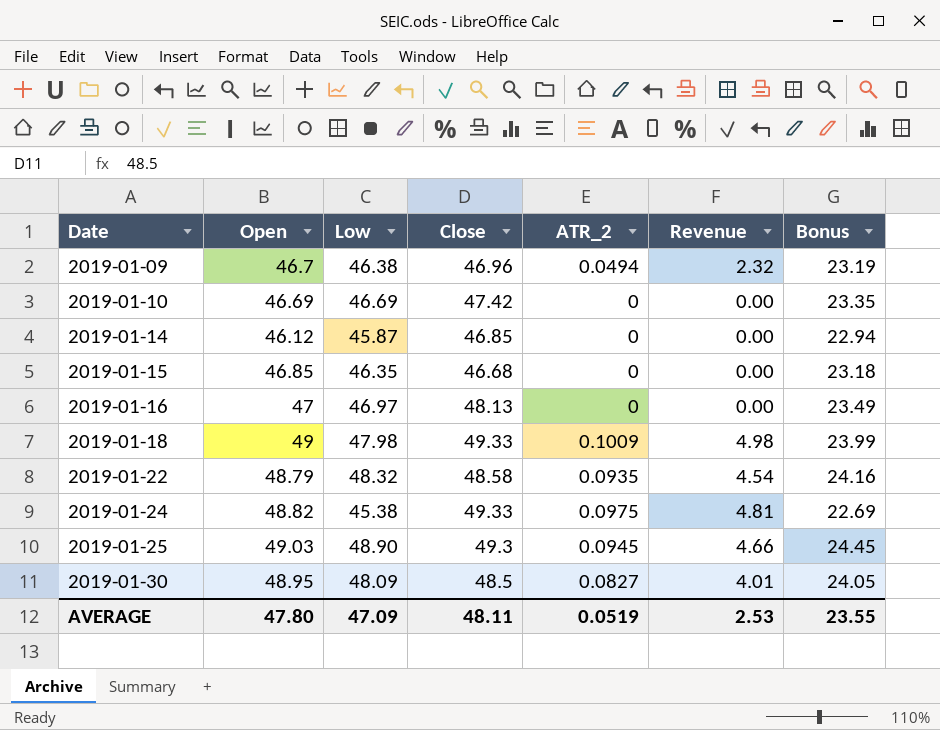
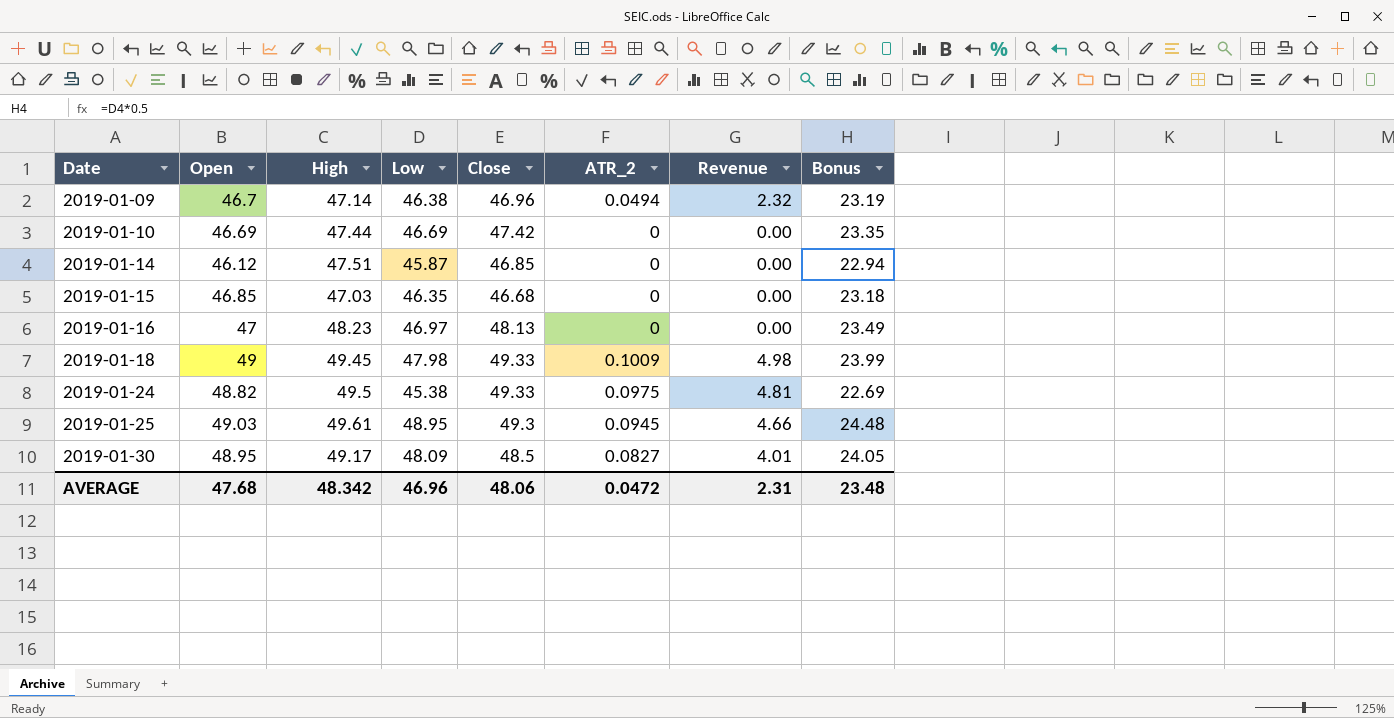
column High | position: none -> 3
row 2019-01-22: 48.79 | 48.32 | 48.58 | 0.0935 | 4.54 | 24.16 -> none
2019-01-25 | Low: 48.90 -> 48.95
2019-01-25 | Bonus: 24.45 -> 24.48
AVERAGE | Open: 47.80 -> 47.68
AVERAGE | Low: 47.09 -> 46.96
AVERAGE | Close: 48.11 -> 48.06
AVERAGE | ATR_2: 0.0519 -> 0.0472
AVERAGE | Revenue: 2.53 -> 2.31
AVERAGE | Bonus: 23.55 -> 23.48

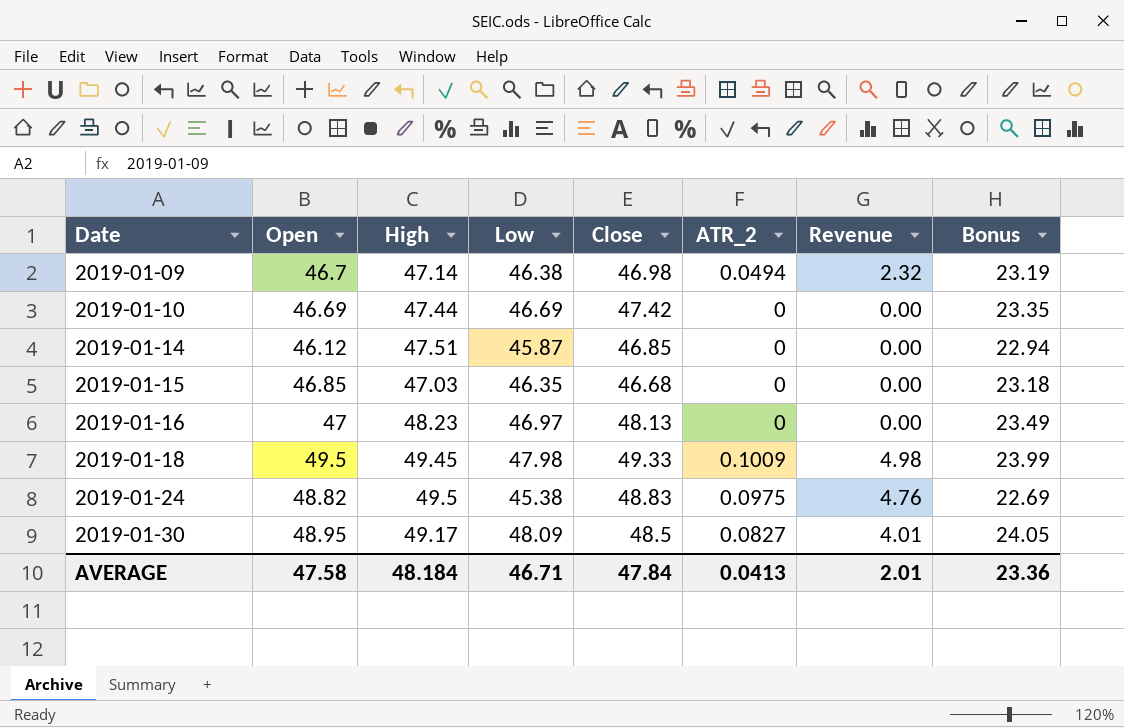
row 2019-01-25: 49.03 | 49.61 | 48.95 | 49.3 | 0.0945 | 4.66 | 24.48 -> none
2019-01-09 | Close: 46.96 -> 46.98
2019-01-18 | Open: 49 -> 49.5
2019-01-24 | Close: 49.33 -> 48.83
2019-01-24 | Revenue: 4.81 -> 4.76
AVERAGE | Open: 47.68 -> 47.58
AVERAGE | High: 48.342 -> 48.184
AVERAGE | Low: 46.96 -> 46.71
AVERAGE | Close: 48.06 -> 47.84
AVERAGE | ATR_2: 0.0472 -> 0.0413
AVERAGE | Revenue: 2.31 -> 2.01
AVERAGE | Bonus: 23.48 -> 23.36

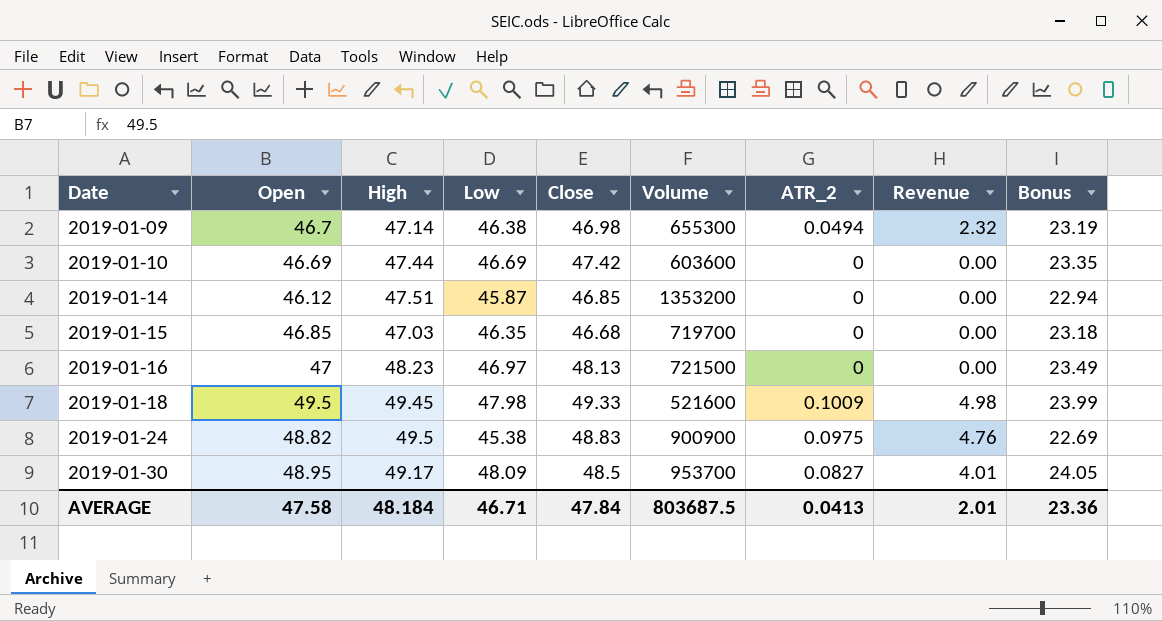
column Volume | position: none -> 6

